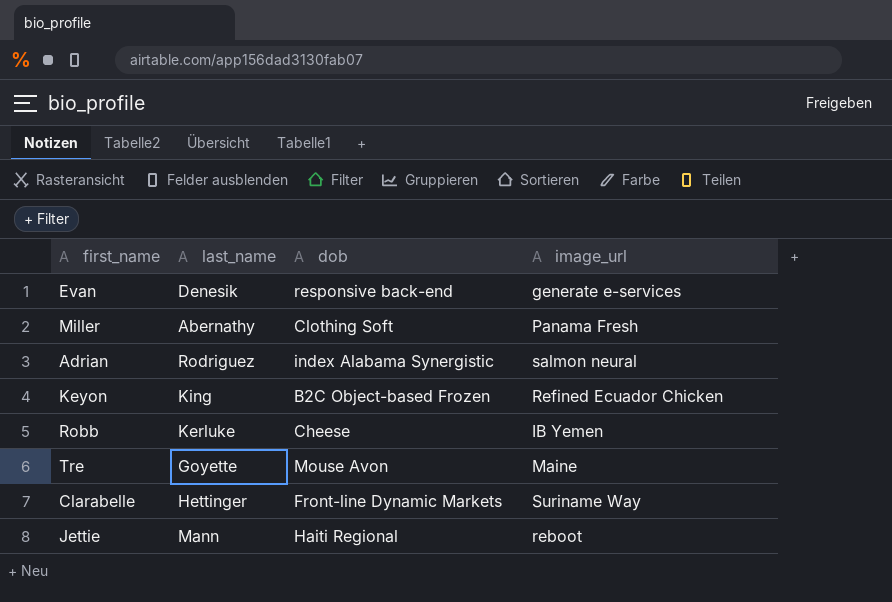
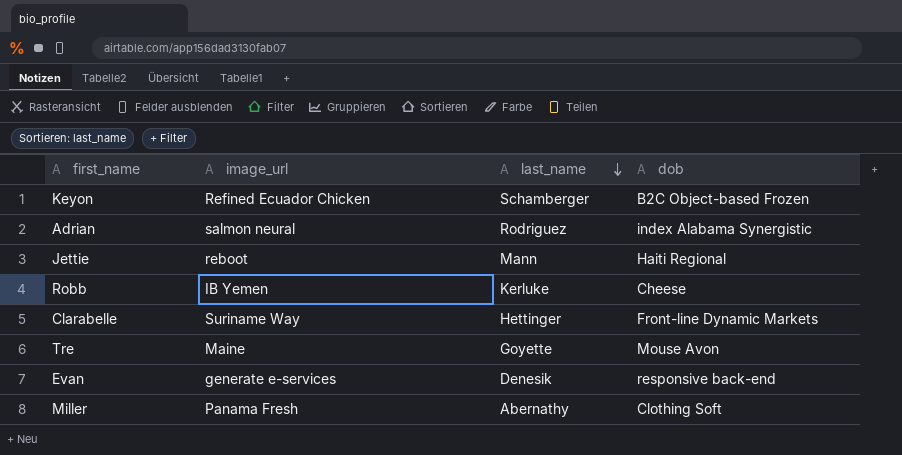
row order: none -> last_name descending
column image_url | position: 4 -> 2
Keyon | last_name: King -> Schamberger

